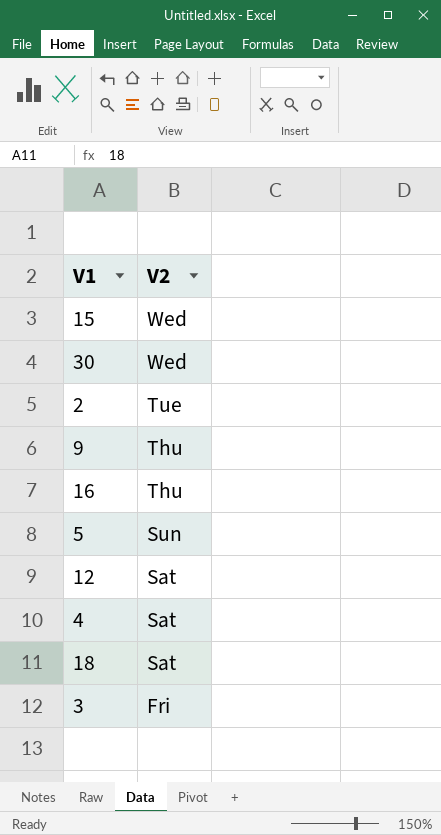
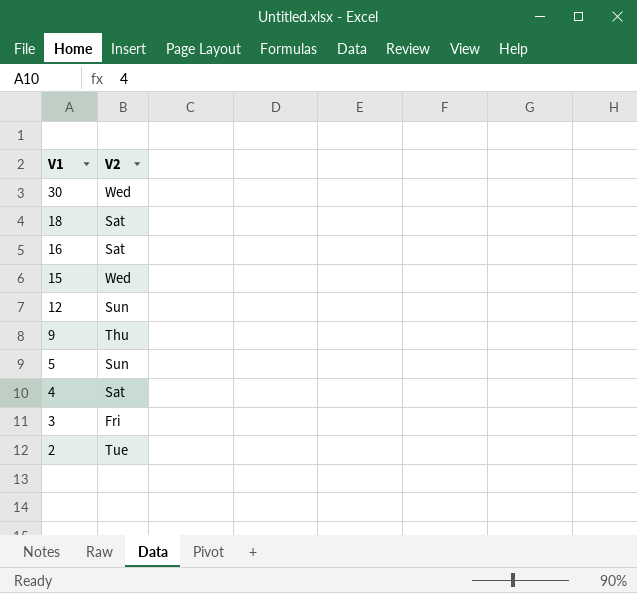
row order: V2 descending -> V1 descending
16 | V2: Thu -> Sat
12 | V2: Sat -> Sun

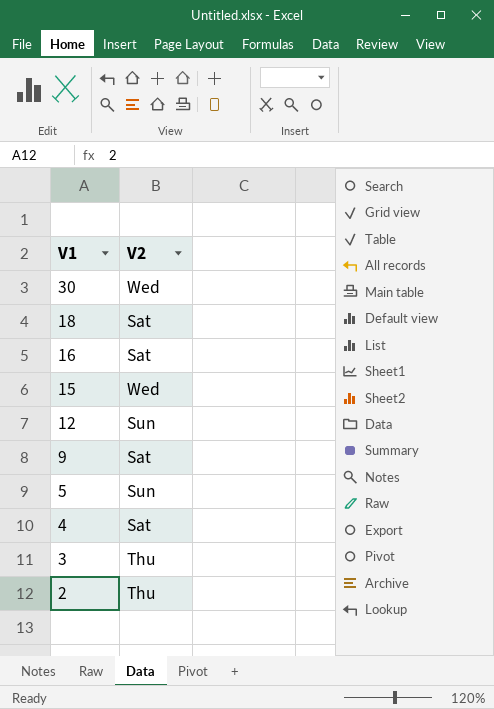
9 | V2: Thu -> Sat
3 | V2: Fri -> Thu
2 | V2: Tue -> Thu

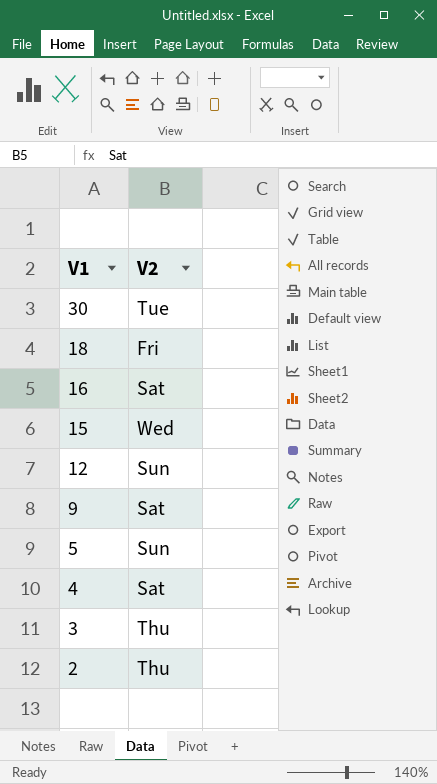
30 | V2: Wed -> Tue
18 | V2: Sat -> Fri

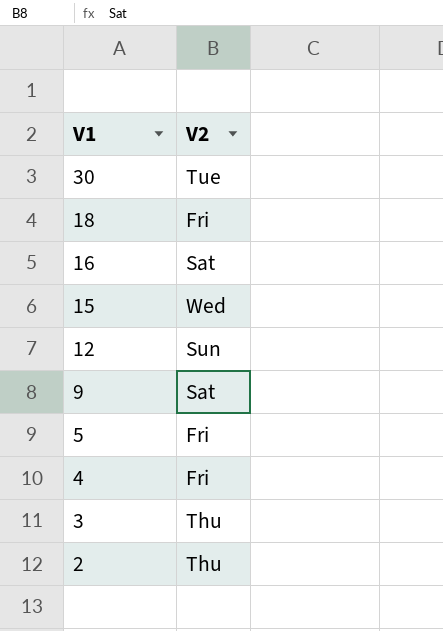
5 | V2: Sun -> Fri
4 | V2: Sat -> Fri

